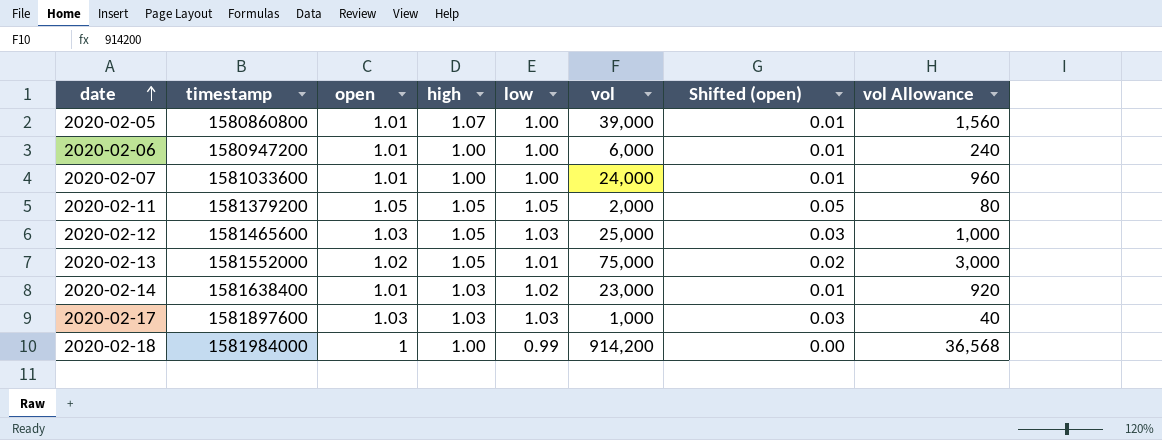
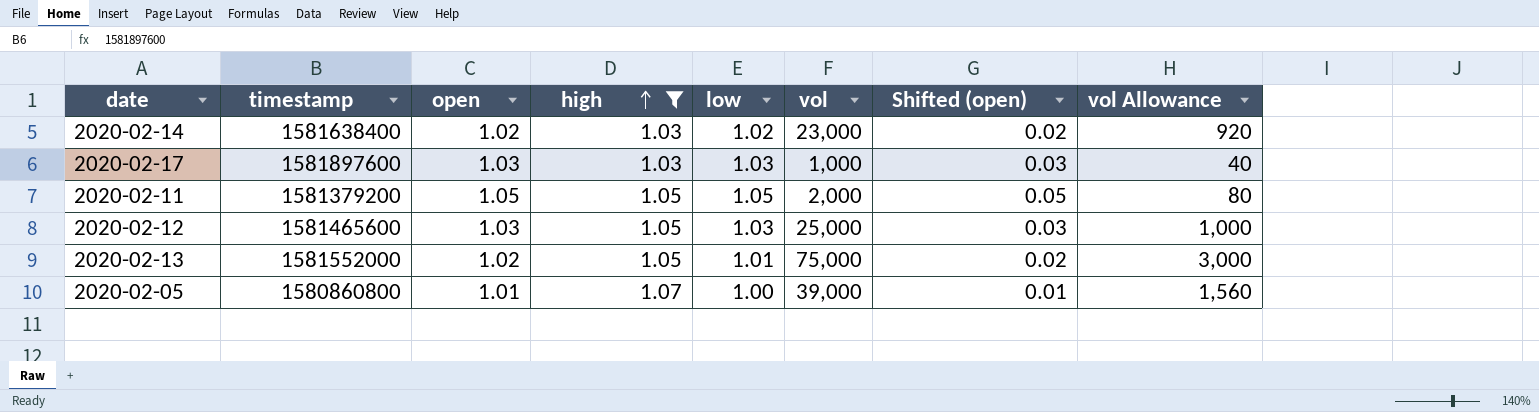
filter: none -> high != 1.00
row order: date ascending -> high ascending
2020-02-14 | open: 1.01 -> 1.02
2020-02-14 | Shifted (open): 0.01 -> 0.02

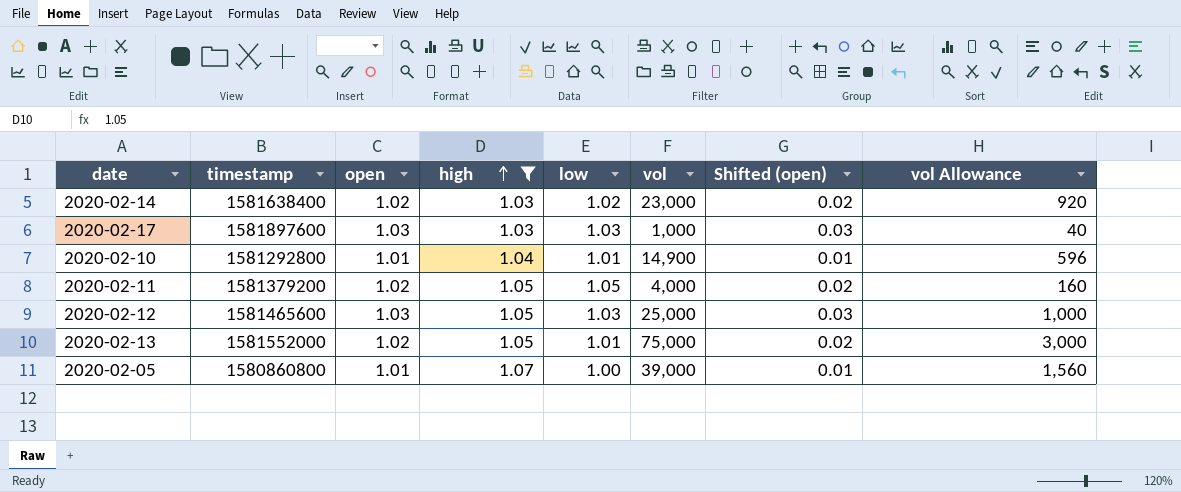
row 2020-02-10: none -> 1581292800 | 1.01 | 1.04 | 1.01 | 14,900 | 0.01 | 596
2020-02-11 | open: 1.05 -> 1.02
2020-02-11 | vol: 2,000 -> 4,000
2020-02-11 | Shifted (open): 0.05 -> 0.02
2020-02-11 | vol Allowance: 80 -> 160

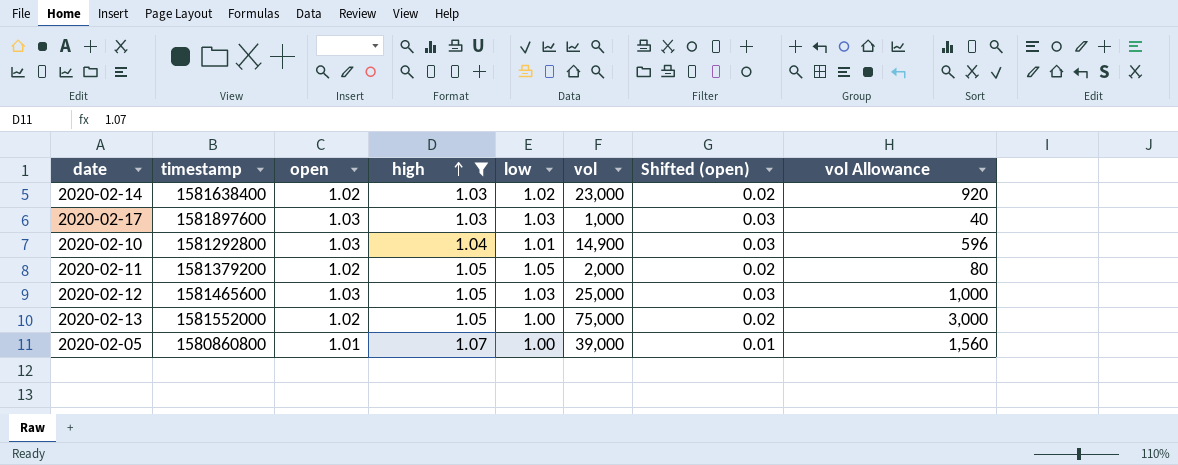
2020-02-10 | open: 1.01 -> 1.03
2020-02-10 | Shifted (open): 0.01 -> 0.03
2020-02-11 | vol: 4,000 -> 2,000
2020-02-11 | vol Allowance: 160 -> 80
2020-02-13 | low: 1.01 -> 1.00

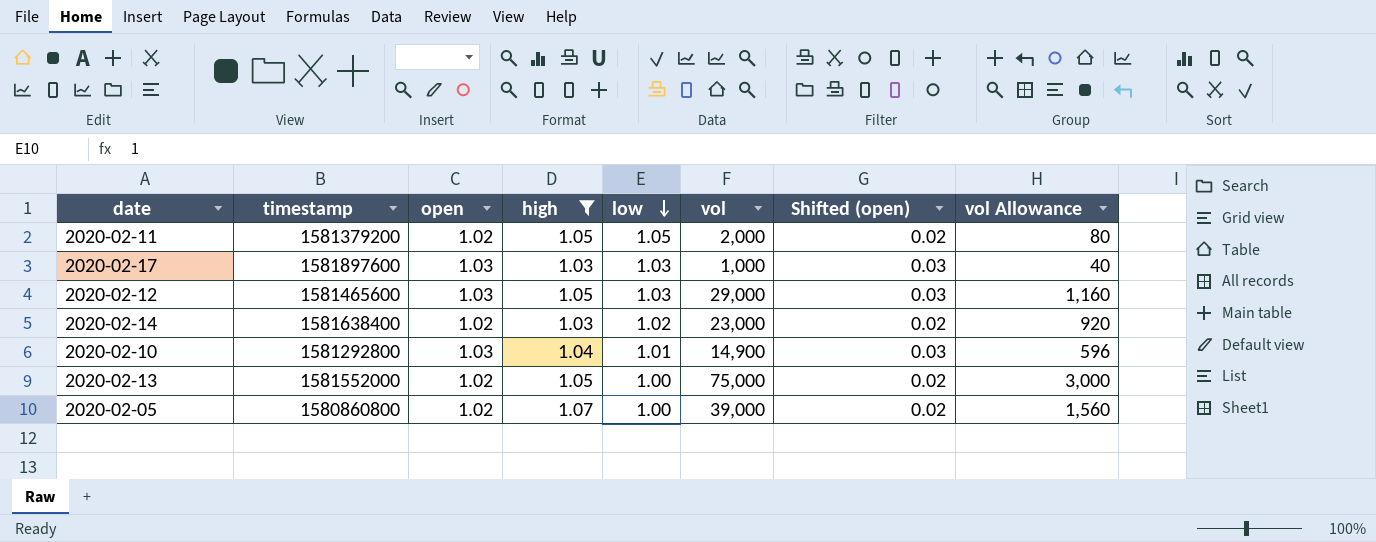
row order: high ascending -> low descending
2020-02-12 | vol: 25,000 -> 29,000
2020-02-12 | vol Allowance: 1,000 -> 1,160
2020-02-05 | open: 1.01 -> 1.02
2020-02-05 | Shifted (open): 0.01 -> 0.02

